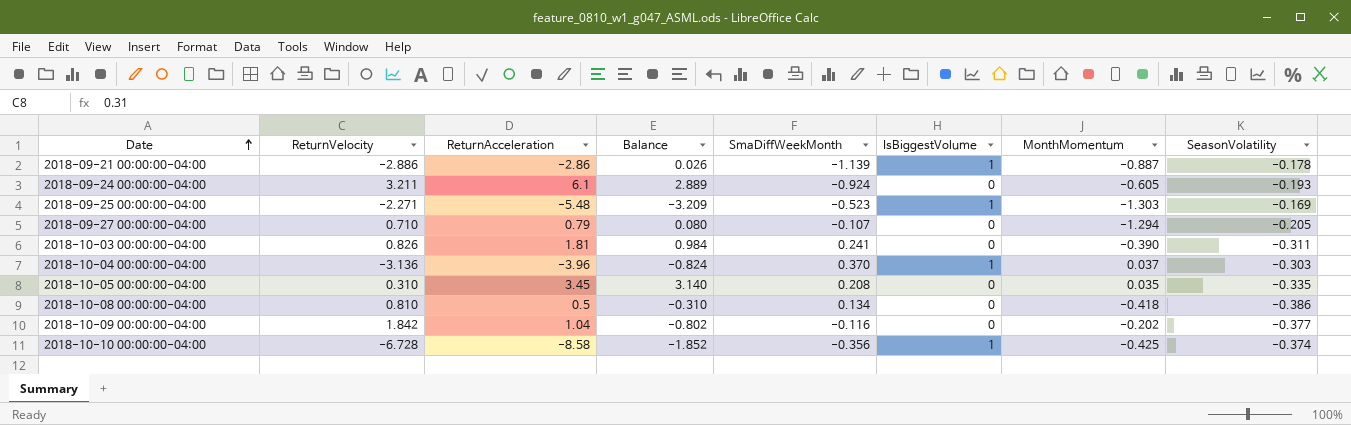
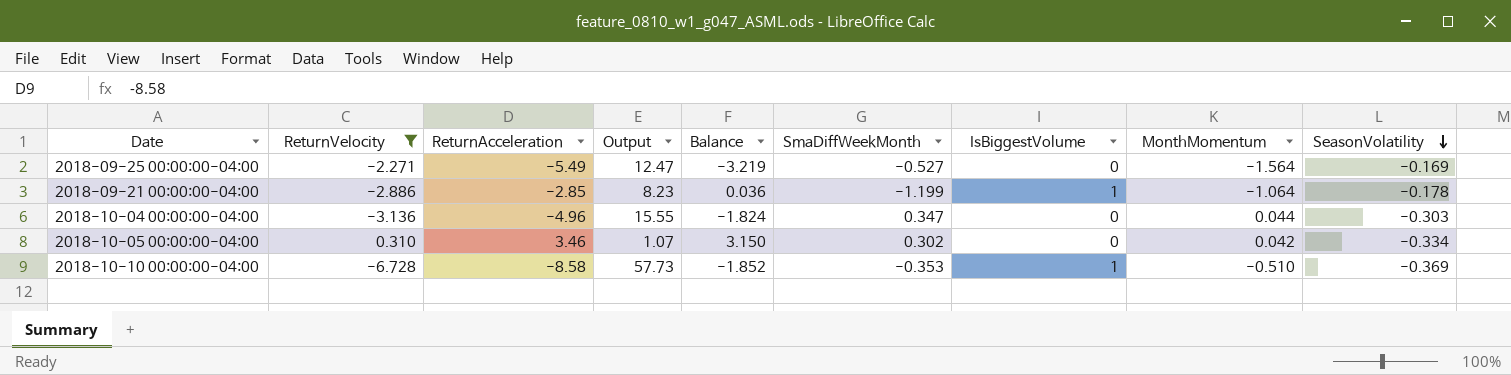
filter: none -> ReturnVelocity <= 0.310
row order: Date ascending -> SeasonVolatility descending
column Output | formula: none -> [ReturnVelocity] * [ReturnAcceleration]
2018-09-25 00:00:00-04:00 | ReturnAcceleration: -5.48 -> -5.49
2018-09-25 00:00:00-04:00 | Balance: -3.209 -> -3.219
2018-09-25 00:00:00-04:00 | SmaDiffWeekMonth: -0.523 -> -0.527
2018-09-25 00:00:00-04:00 | IsBiggestVolume: 1 -> 0
2018-09-25 00:00:00-04:00 | MonthMomentum: -1.303 -> -1.564
2018-09-21 00:00:00-04:00 | ReturnAcceleration: -2.86 -> -2.85
2018-09-21 00:00:00-04:00 | Balance: 0.026 -> 0.036
2018-09-21 00:00:00-04:00 | SmaDiffWeekMonth: -1.139 -> -1.199
2018-09-21 00:00:00-04:00 | MonthMomentum: -0.887 -> -1.064
2018-10-04 00:00:00-04:00 | ReturnAcceleration: -3.96 -> -4.96
2018-10-04 00:00:00-04:00 | Balance: -0.824 -> -1.824
2018-10-04 00:00:00-04:00 | SmaDiffWeekMonth: 0.370 -> 0.347
2018-10-04 00:00:00-04:00 | IsBiggestVolume: 1 -> 0
2018-10-04 00:00:00-04:00 | MonthMomentum: 0.037 -> 0.044
2018-10-05 00:00:00-04:00 | ReturnAcceleration: 3.45 -> 3.46
2018-10-05 00:00:00-04:00 | Balance: 3.140 -> 3.150
2018-10-05 00:00:00-04:00 | SmaDiffWeekMonth: 0.208 -> 0.302
2018-10-05 00:00:00-04:00 | MonthMomentum: 0.035 -> 0.042
2018-10-05 00:00:00-04:00 | SeasonVolatility: -0.335 -> -0.334
2018-10-10 00:00:00-04:00 | SmaDiffWeekMonth: -0.356 -> -0.353
2018-10-10 00:00:00-04:00 | MonthMomentum: -0.425 -> -0.510
2018-10-10 00:00:00-04:00 | SeasonVolatility: -0.374 -> -0.369

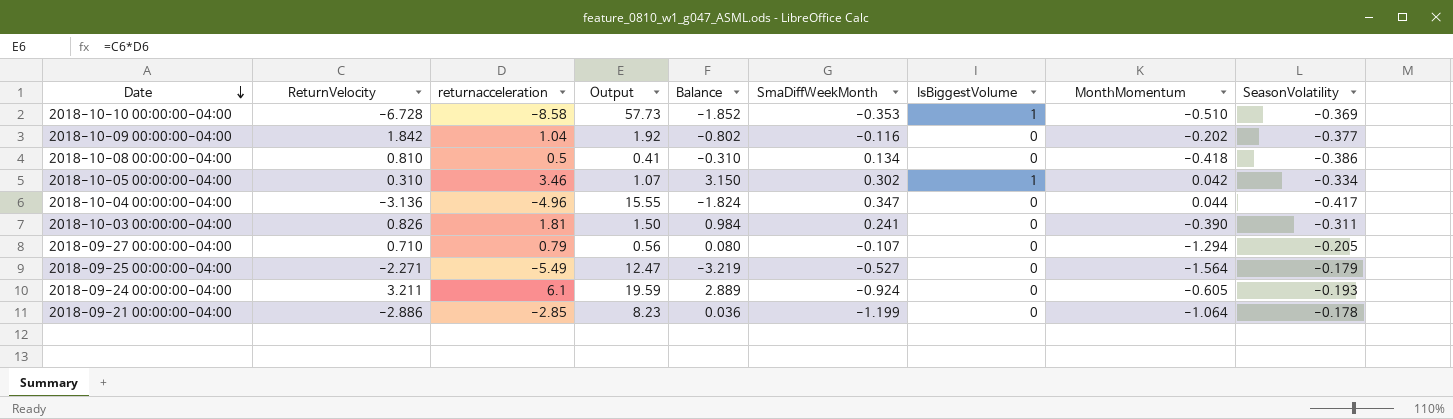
filter: ReturnVelocity <= 0.310 -> none
row order: SeasonVolatility descending -> Date descending
column name: ReturnAcceleration -> returnacceleration
2018-10-05 00:00:00-04:00 | IsBiggestVolume: 0 -> 1
2018-10-04 00:00:00-04:00 | SeasonVolatility: -0.303 -> -0.417
2018-09-25 00:00:00-04:00 | SeasonVolatility: -0.169 -> -0.179
2018-09-21 00:00:00-04:00 | IsBiggestVolume: 1 -> 0

